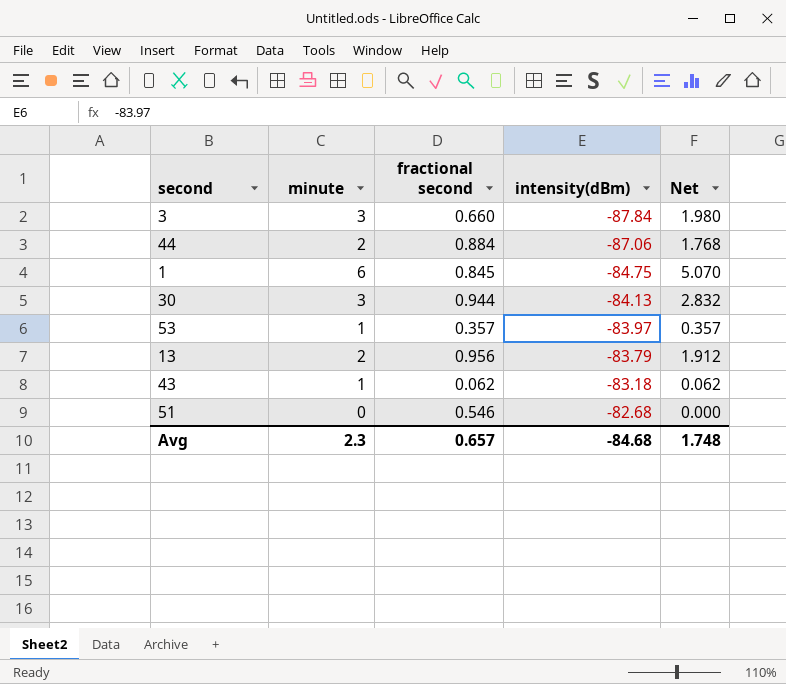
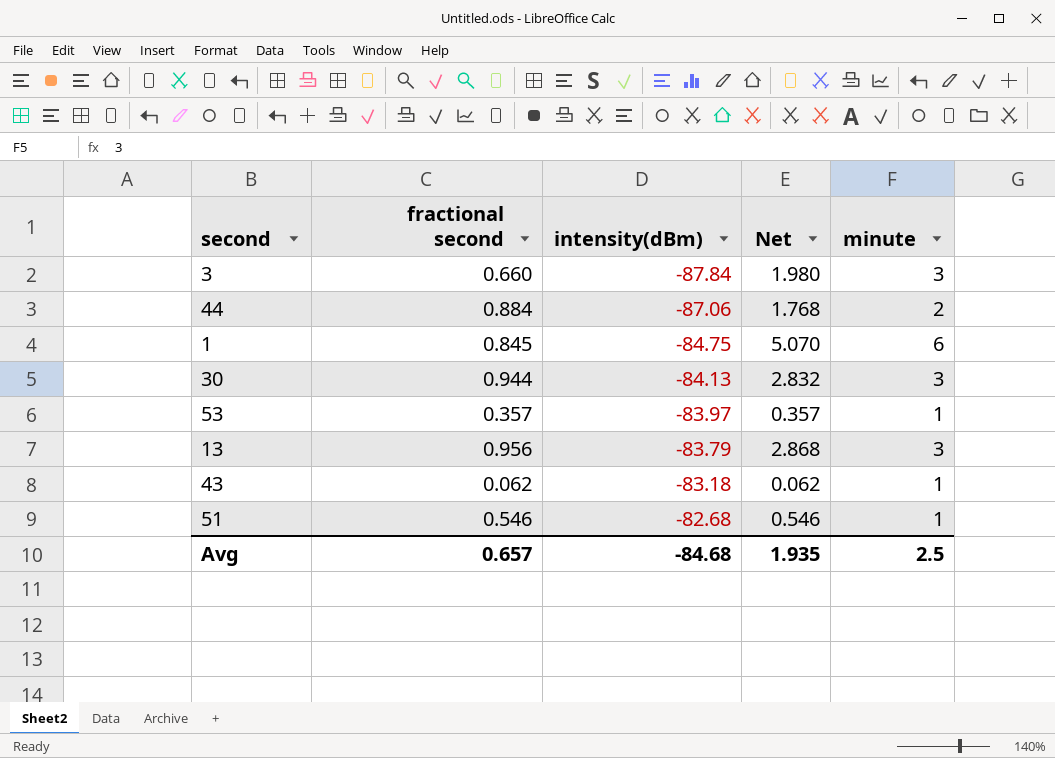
column minute | position: 2 -> 5
13 | Net: 1.912 -> 2.868
13 | minute: 2 -> 3
51 | Net: 0.000 -> 0.546
51 | minute: 0 -> 1
Avg | Net: 1.748 -> 1.935
Avg | minute: 2.3 -> 2.5

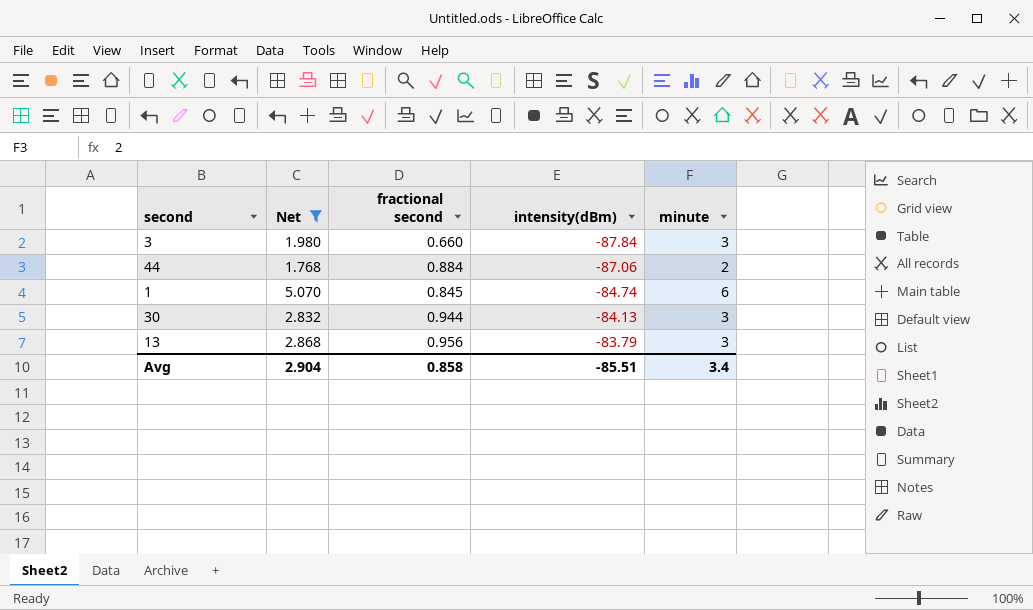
filter: none -> Net >= 1.768
column Net | position: 4 -> 2
1 | intensity(dBm): -84.75 -> -84.74
Avg | Net: 1.935 -> 2.904
Avg | fractional second: 0.657 -> 0.858
Avg | intensity(dBm): -84.68 -> -85.51
Avg | minute: 2.5 -> 3.4

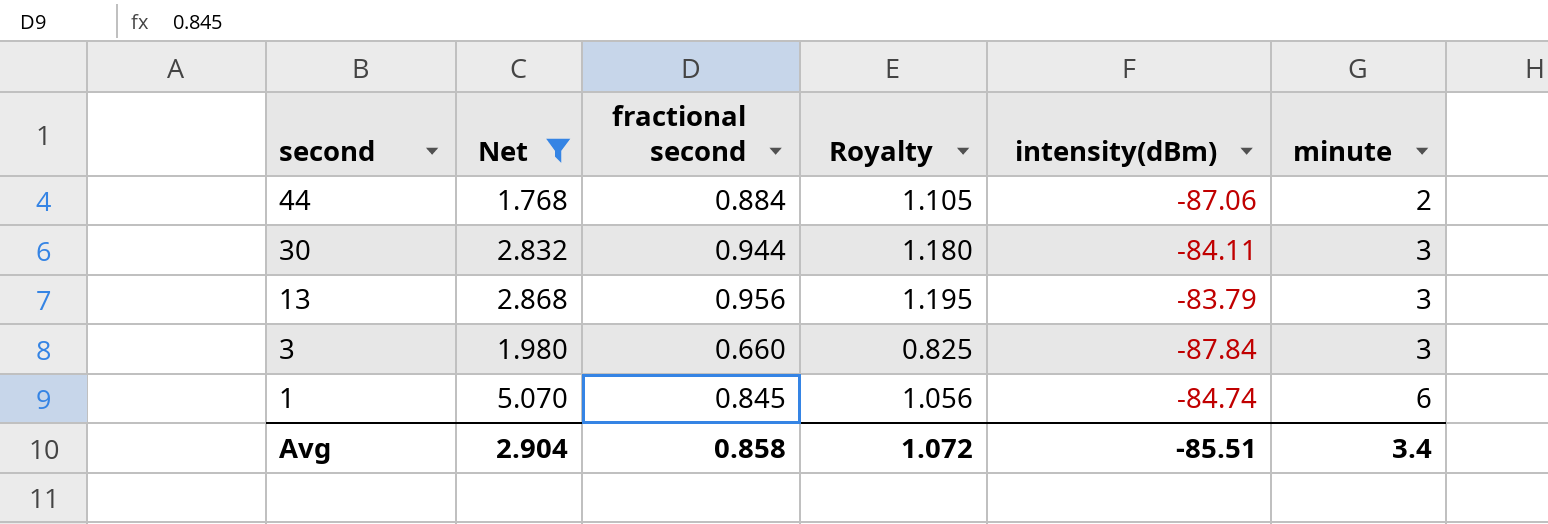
row order: intensity(dBm) ascending -> second descending
column Royalty | formula: none -> [fractional second] * 1.25
30 | intensity(dBm): -84.13 -> -84.11

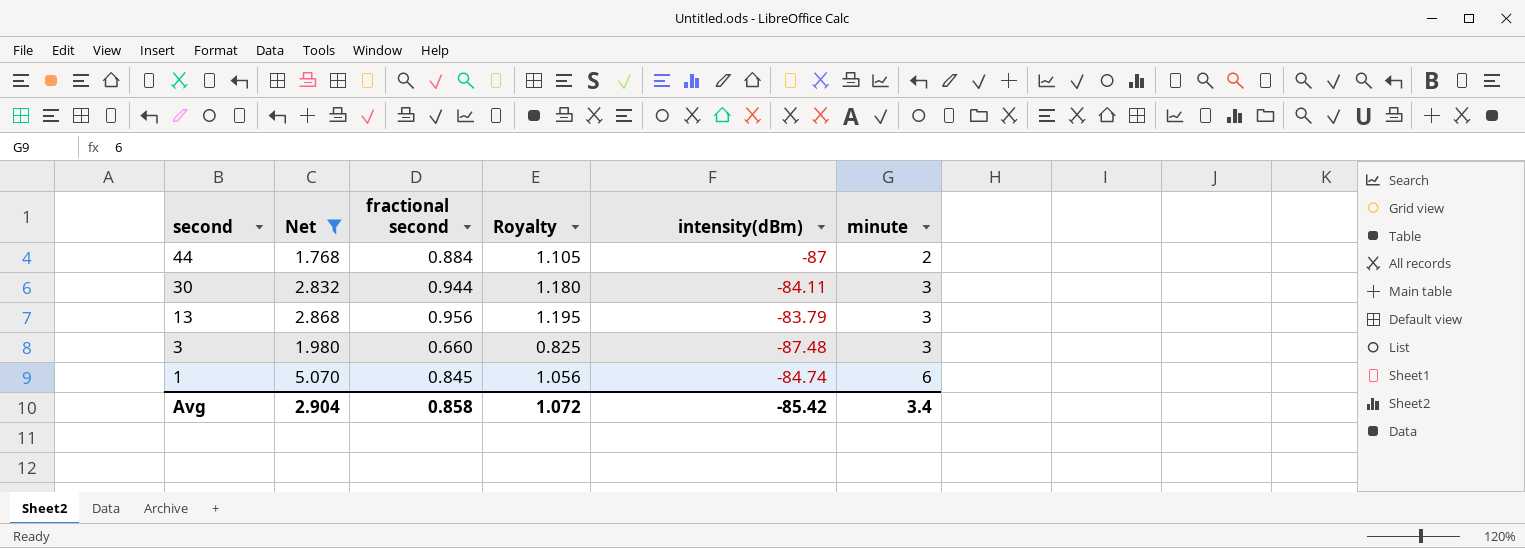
44 | intensity(dBm): -87.06 -> -87
3 | intensity(dBm): -87.84 -> -87.48
Avg | intensity(dBm): -85.51 -> -85.42

